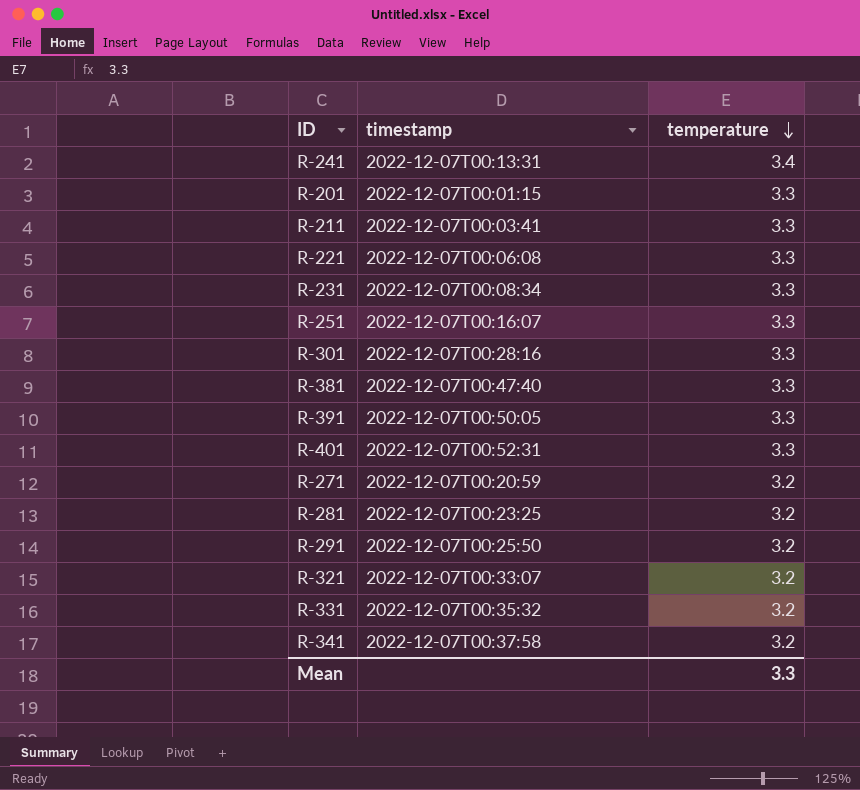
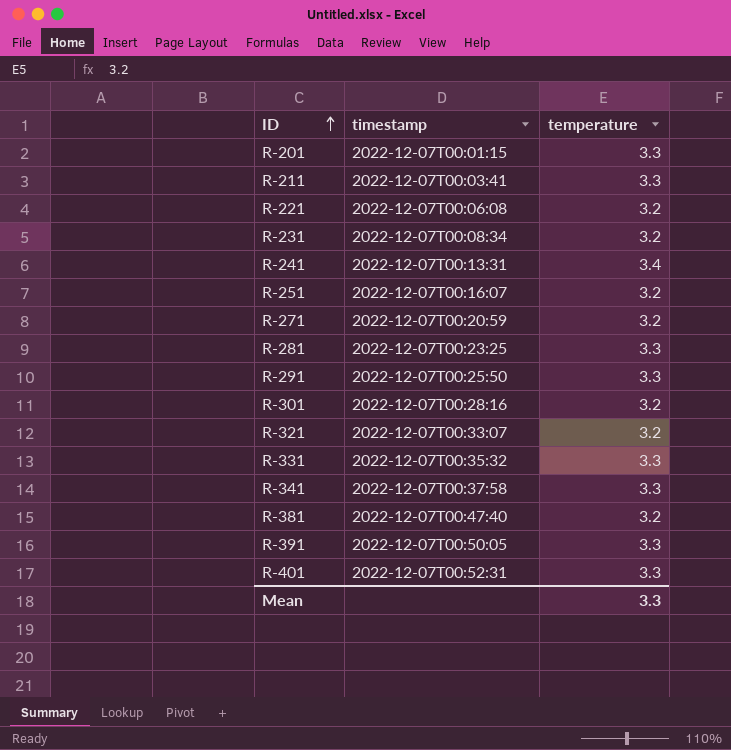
row order: temperature descending -> ID ascending
R-221 | temperature: 3.3 -> 3.2
R-231 | temperature: 3.3 -> 3.2
R-251 | temperature: 3.3 -> 3.2
R-281 | temperature: 3.2 -> 3.3
R-291 | temperature: 3.2 -> 3.3
R-301 | temperature: 3.3 -> 3.2
R-331 | temperature: 3.2 -> 3.3
R-341 | temperature: 3.2 -> 3.3
R-381 | temperature: 3.3 -> 3.2

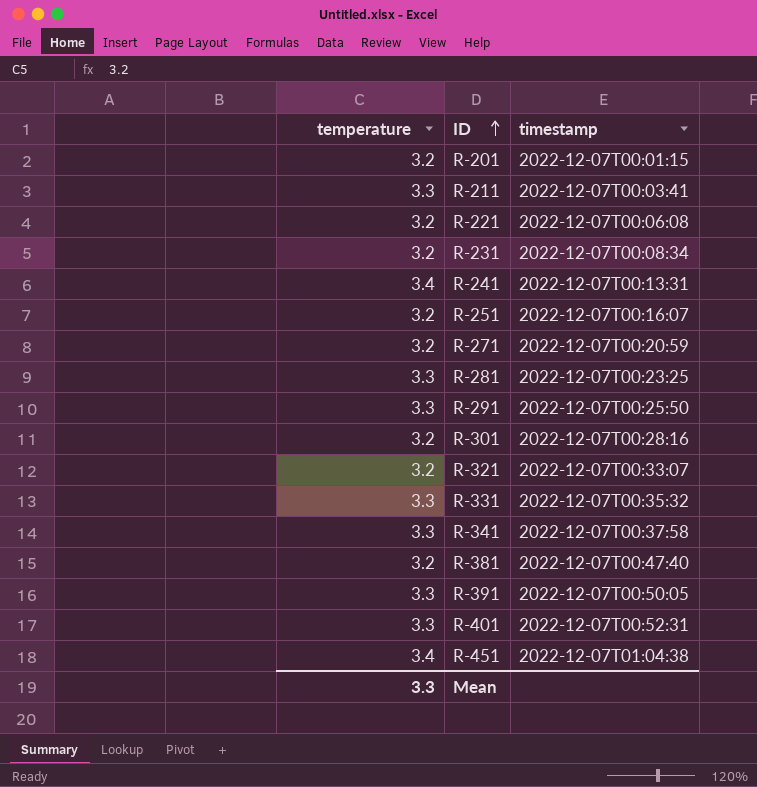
column temperature | position: 3 -> 1
R-201 | temperature: 3.3 -> 3.2
row R-451: none -> 3.4 | 2022-12-07T01:04:38

